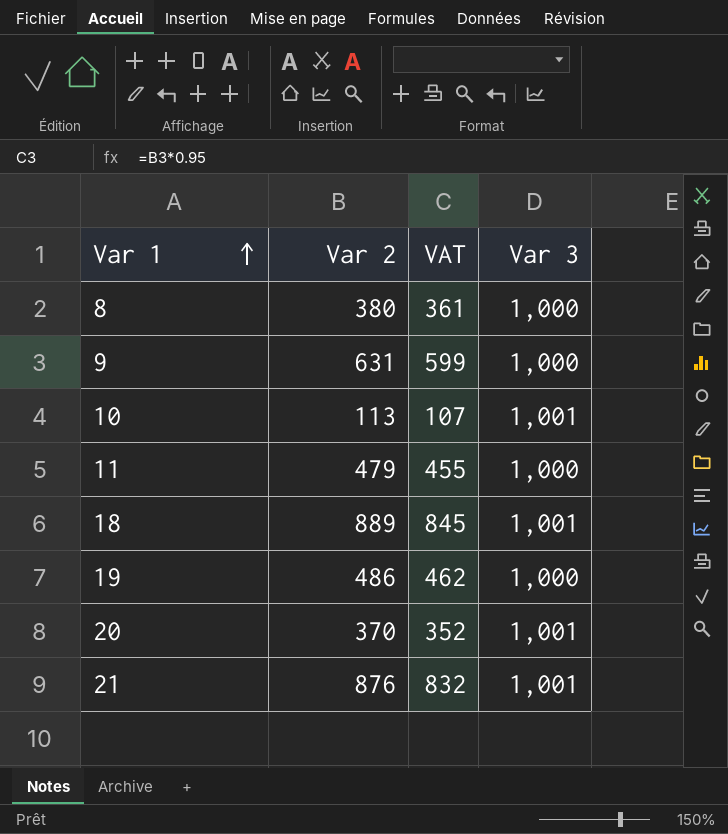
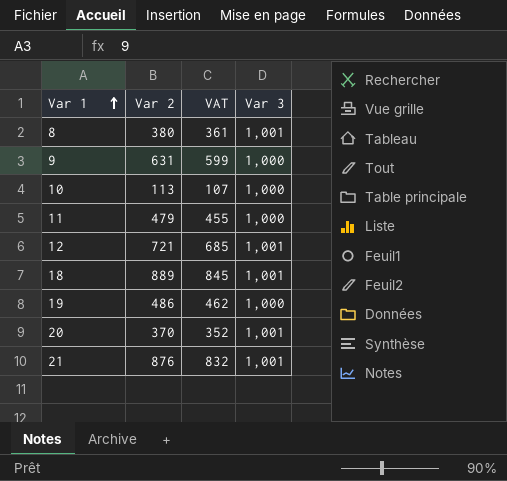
8 | Var 3: 1,000 -> 1,001
10 | Var 3: 1,001 -> 1,000
row 12: none -> 721 | 685 | 1,001

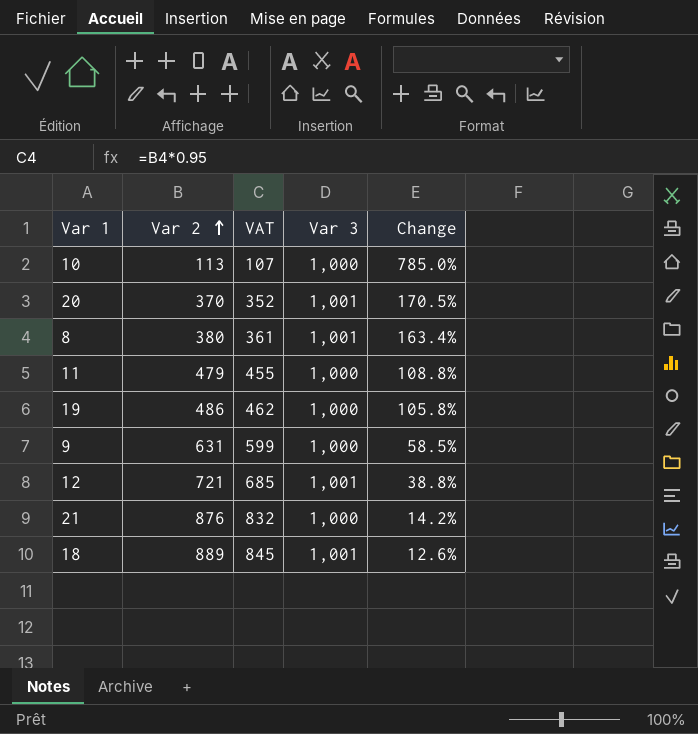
row order: Var 1 ascending -> Var 2 ascending
column Change | formula: none -> ([Var 3] - [Var 2]) / [Var 2]
21 | Var 3: 1,001 -> 1,000

